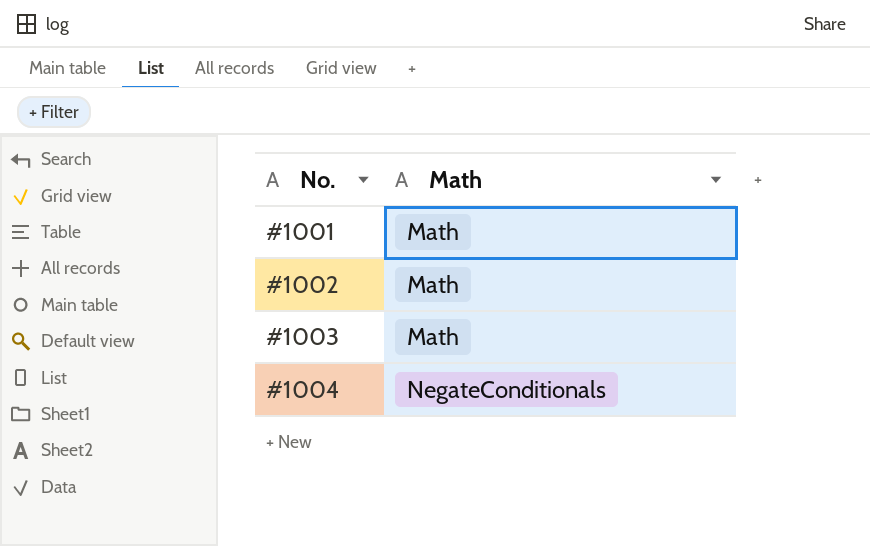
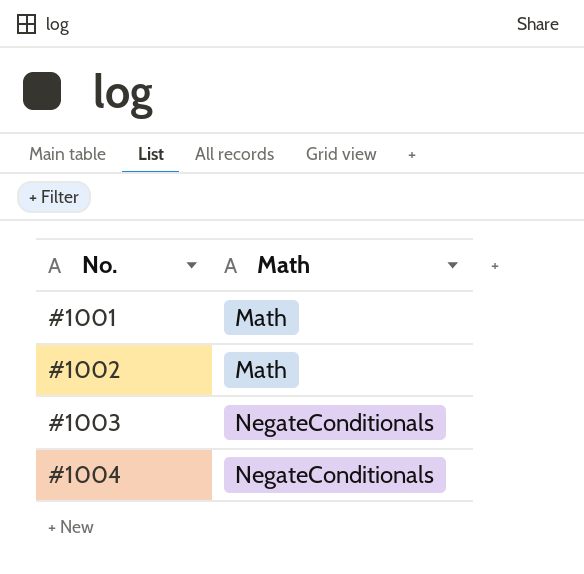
#1003 | Math: Math -> NegateConditionals

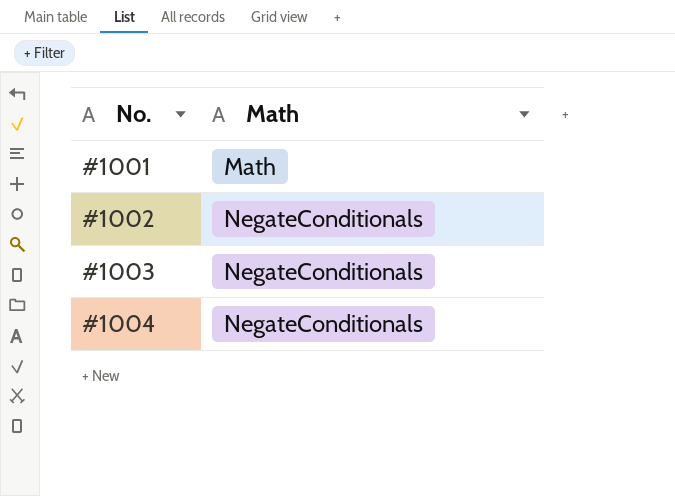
#1002 | Math: Math -> NegateConditionals

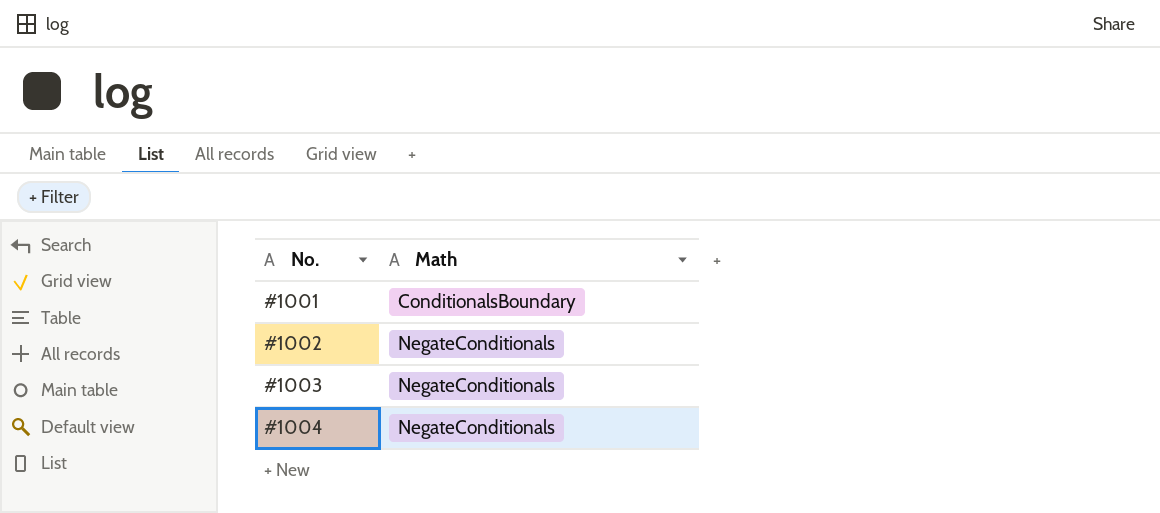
#1001 | Math: Math -> ConditionalsBoundary

